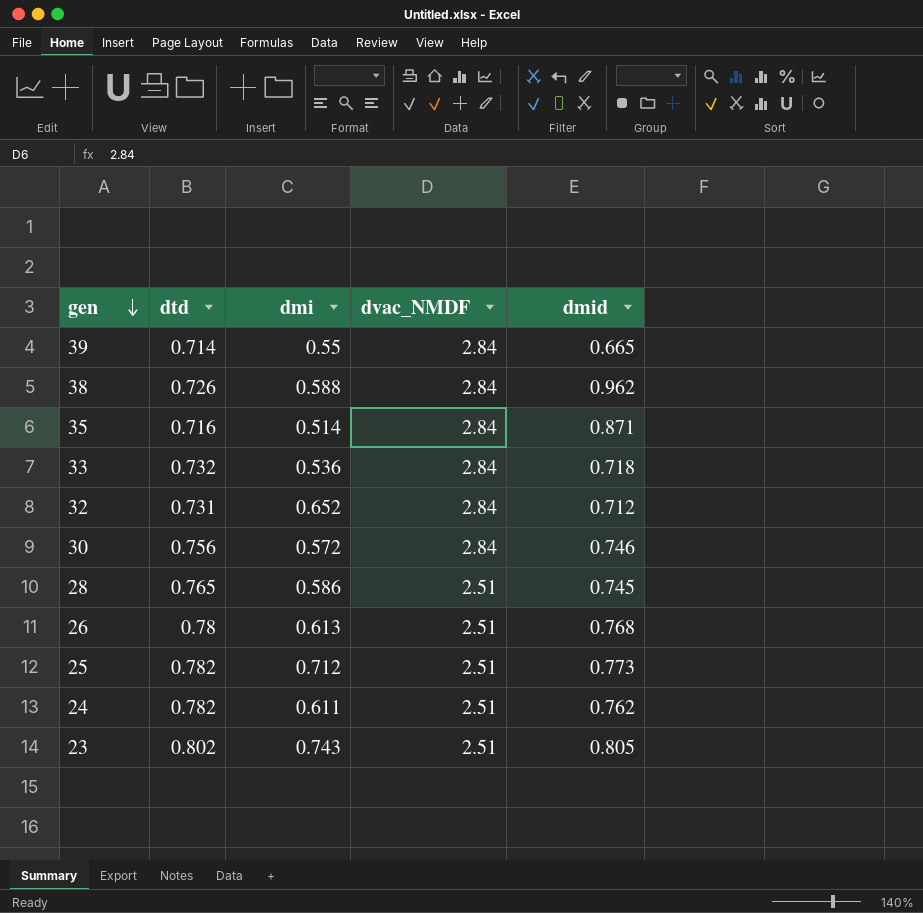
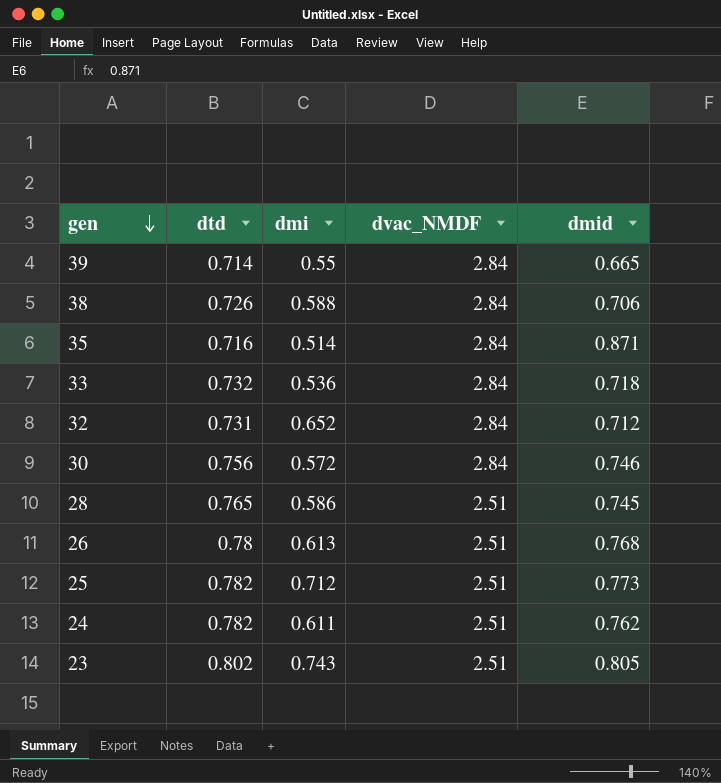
38 | dmid: 0.962 -> 0.706

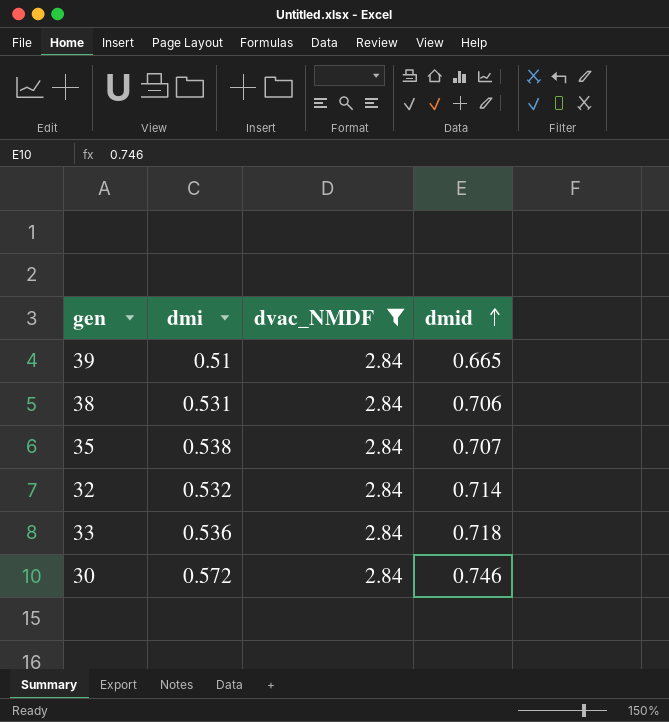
filter: none -> dvac_NMDF = 2.84
row order: gen descending -> dmid ascending
column dtd | position: 2 -> none
39 | dmi: 0.55 -> 0.51
38 | dmi: 0.588 -> 0.531
35 | dmi: 0.514 -> 0.538
35 | dmid: 0.871 -> 0.707
32 | dmi: 0.652 -> 0.532
32 | dmid: 0.712 -> 0.714

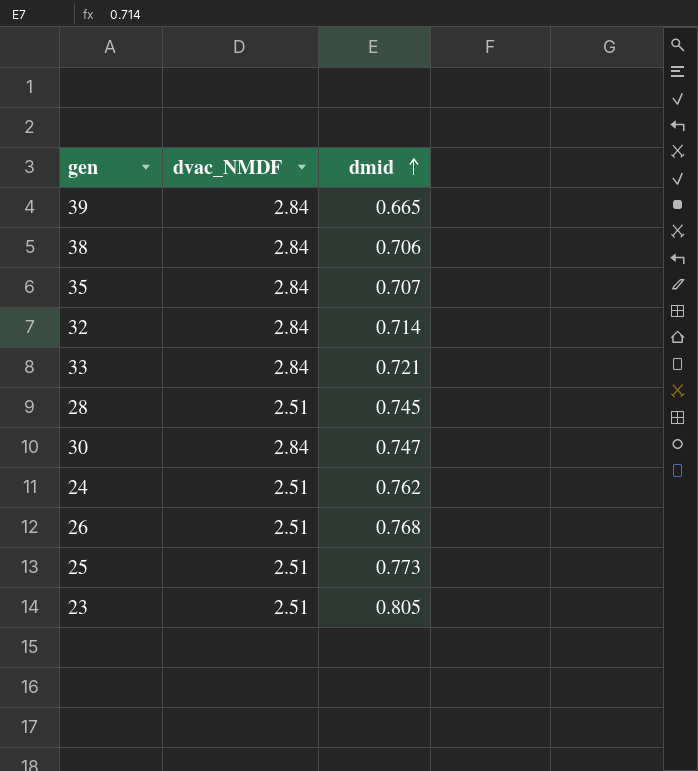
filter: dvac_NMDF = 2.84 -> none
column dmi | position: 2 -> none
33 | dmid: 0.718 -> 0.721
30 | dmid: 0.746 -> 0.747

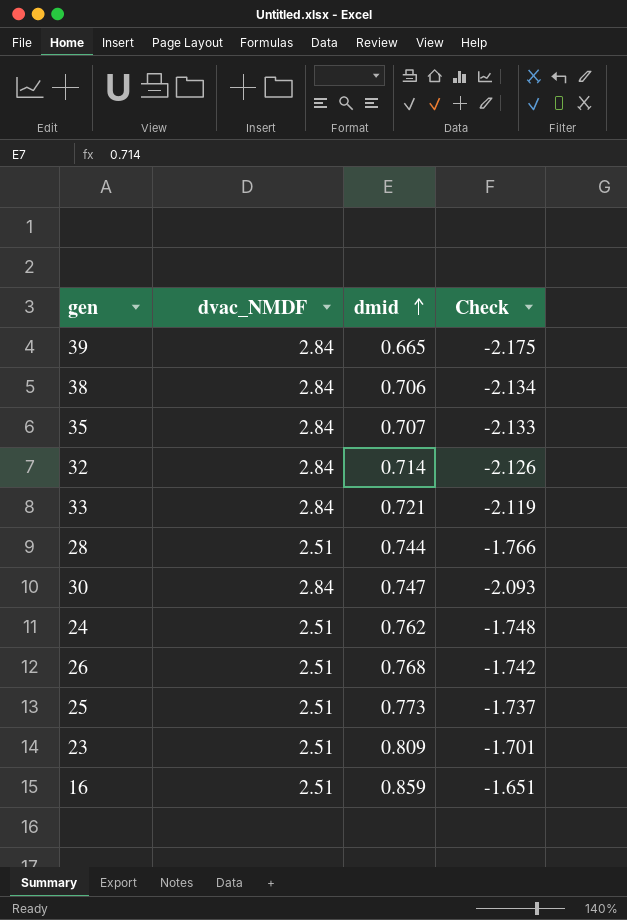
column Check | formula: none -> [dmid] - [dvac_NMDF]
28 | dmid: 0.745 -> 0.744
23 | dmid: 0.805 -> 0.809
row 16: none -> 2.51 | 0.859 | -1.651

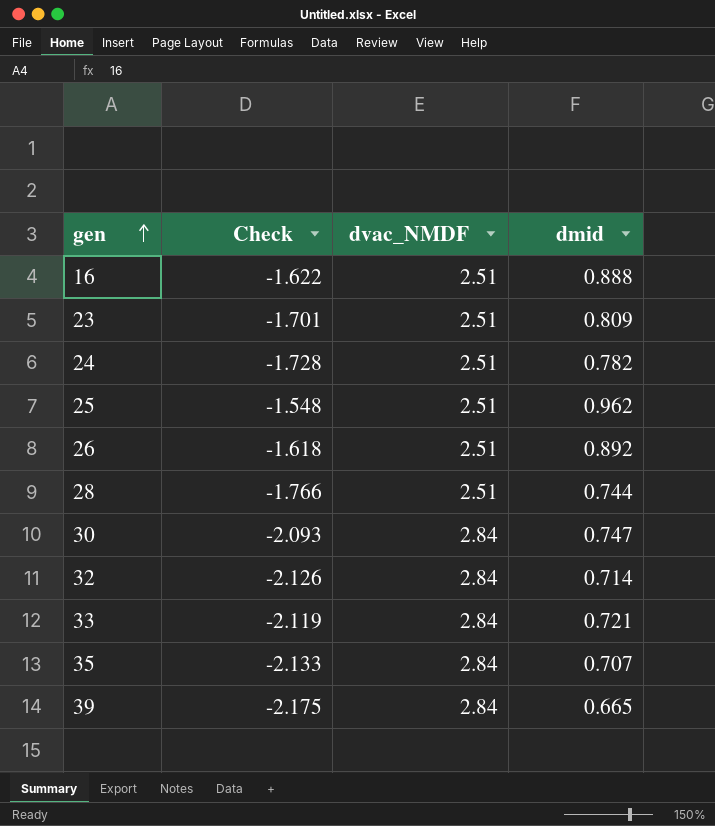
row order: dmid ascending -> gen ascending
column Check | position: 4 -> 2
row 38: 2.84 | 0.706 | -2.134 -> none
16 | Check: -1.651 -> -1.622
16 | dmid: 0.859 -> 0.888
24 | Check: -1.748 -> -1.728
24 | dmid: 0.762 -> 0.782
25 | Check: -1.737 -> -1.548
25 | dmid: 0.773 -> 0.962
26 | Check: -1.742 -> -1.618
26 | dmid: 0.768 -> 0.892

